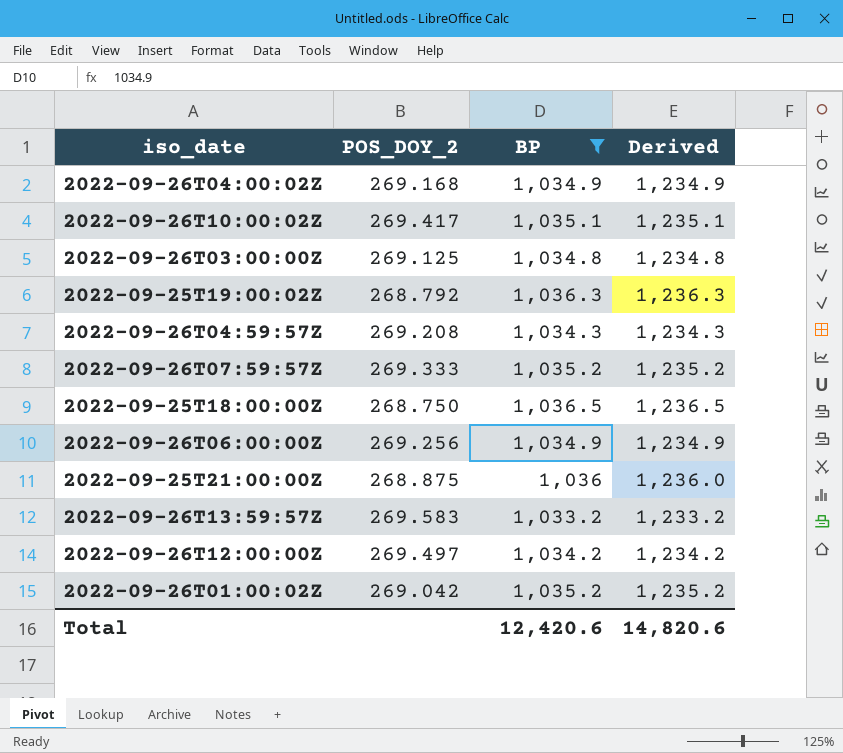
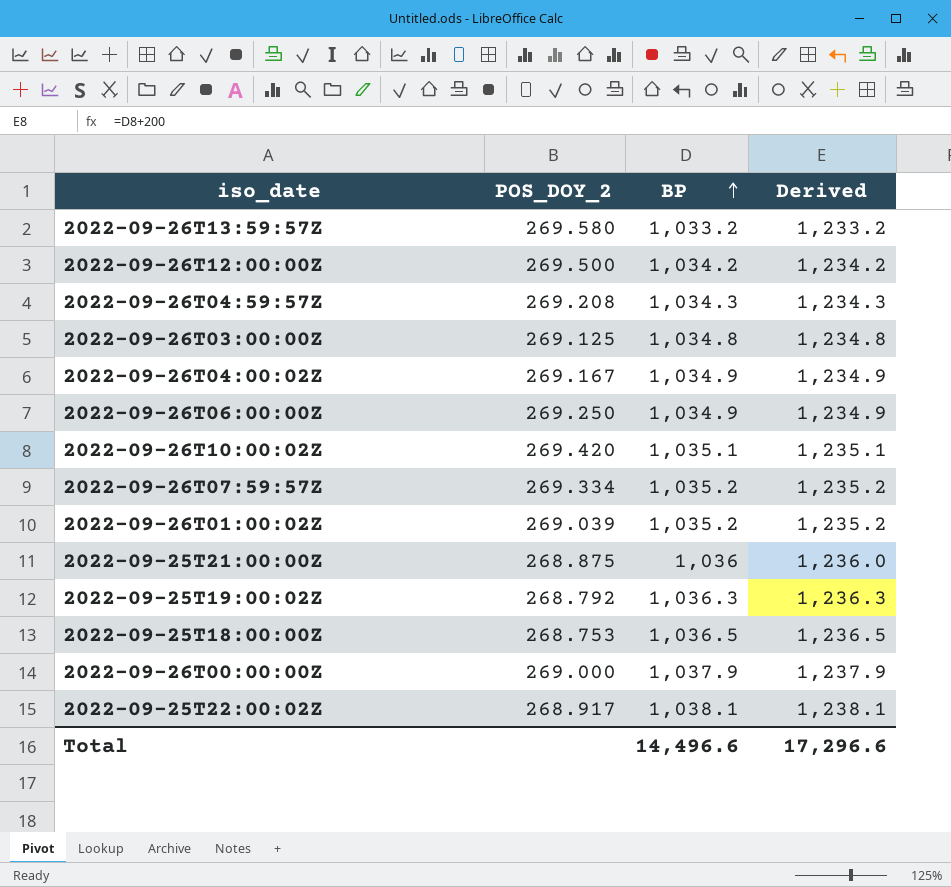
filter: BP <= 1,036.5 -> none
row order: none -> BP ascending
2022-09-26T13:59:57Z | POS_DOY_2: 269.583 -> 269.580
2022-09-26T12:00:00Z | POS_DOY_2: 269.497 -> 269.500
2022-09-26T04:00:02Z | POS_DOY_2: 269.168 -> 269.167
2022-09-26T06:00:00Z | POS_DOY_2: 269.256 -> 269.250
2022-09-26T10:00:02Z | POS_DOY_2: 269.417 -> 269.420
2022-09-26T07:59:57Z | POS_DOY_2: 269.333 -> 269.334
2022-09-26T01:00:02Z | POS_DOY_2: 269.042 -> 269.039
2022-09-25T18:00:00Z | POS_DOY_2: 268.750 -> 268.753
Total | BP: 12,420.6 -> 14,496.6
Total | Derived: 14,820.6 -> 17,296.6

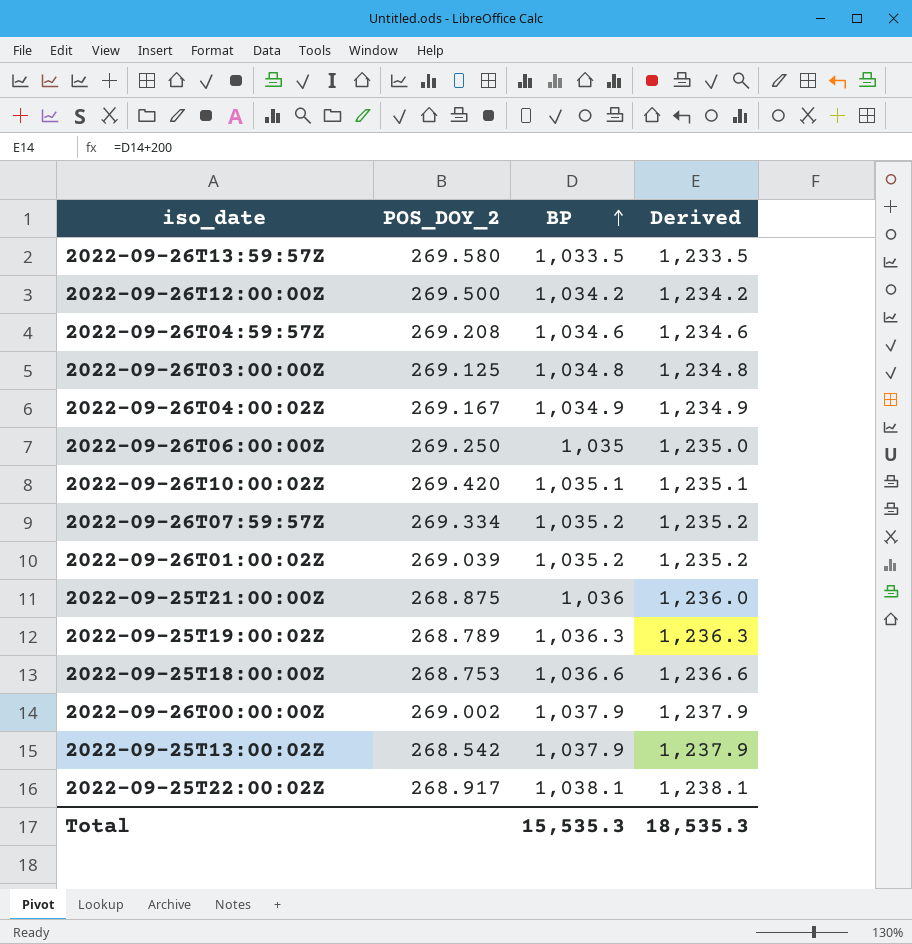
2022-09-26T13:59:57Z | BP: 1,033.2 -> 1,033.5
2022-09-26T13:59:57Z | Derived: 1,233.2 -> 1,233.5
2022-09-26T04:59:57Z | BP: 1,034.3 -> 1,034.6
2022-09-26T04:59:57Z | Derived: 1,234.3 -> 1,234.6
2022-09-26T06:00:00Z | BP: 1,034.9 -> 1,035
2022-09-26T06:00:00Z | Derived: 1,234.9 -> 1,235.0
2022-09-25T19:00:02Z | POS_DOY_2: 268.792 -> 268.789
2022-09-25T18:00:00Z | BP: 1,036.5 -> 1,036.6
2022-09-25T18:00:00Z | Derived: 1,236.5 -> 1,236.6
2022-09-26T00:00:00Z | POS_DOY_2: 269.000 -> 269.002
row 2022-09-25T13:00:02Z: none -> 268.542 | 1,037.9 | 1,237.9
Total | BP: 14,496.6 -> 15,535.3
Total | Derived: 17,296.6 -> 18,535.3

